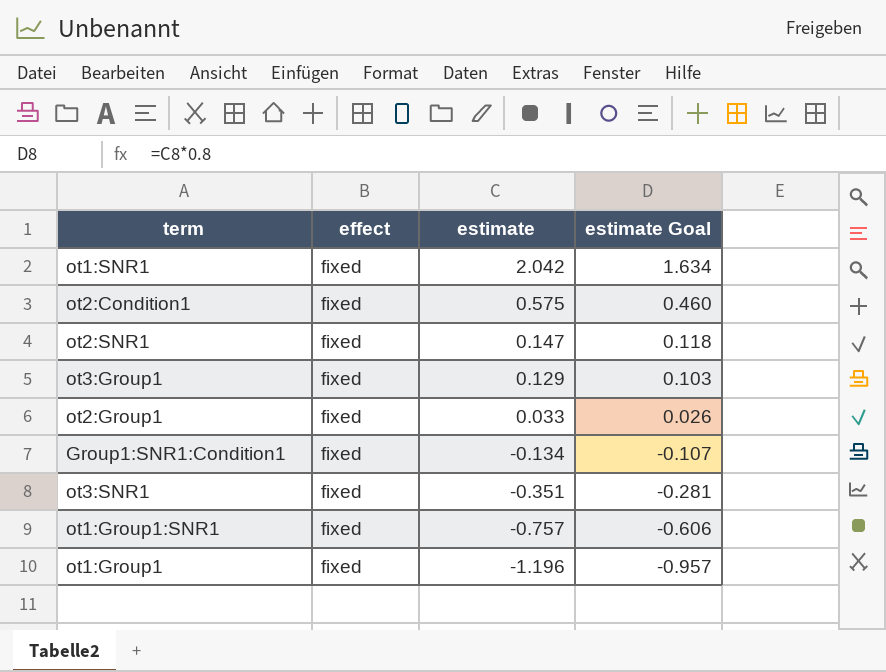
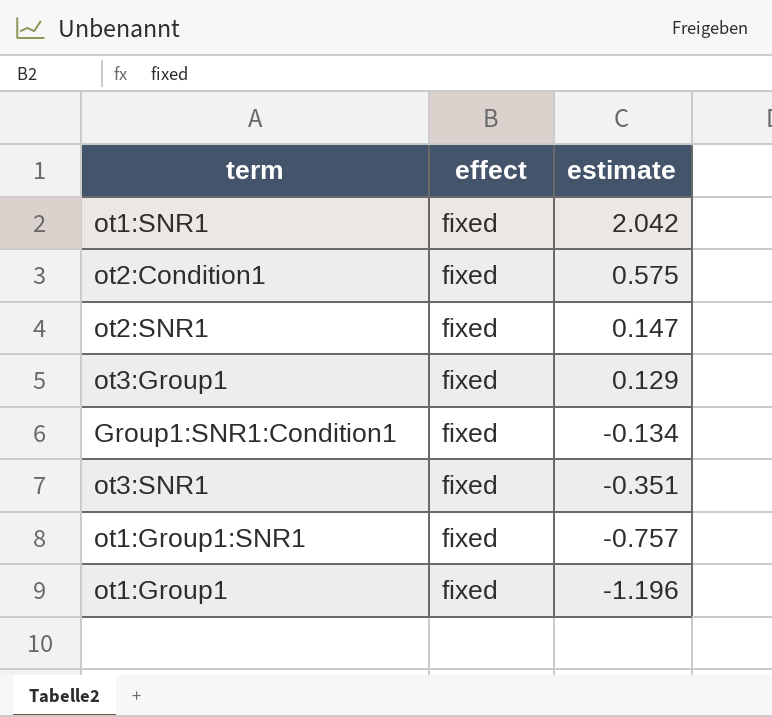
column estimate Goal | formula: [estimate] * 0.8 -> none
row ot2:Group1: fixed | 0.033 | 0.026 -> none

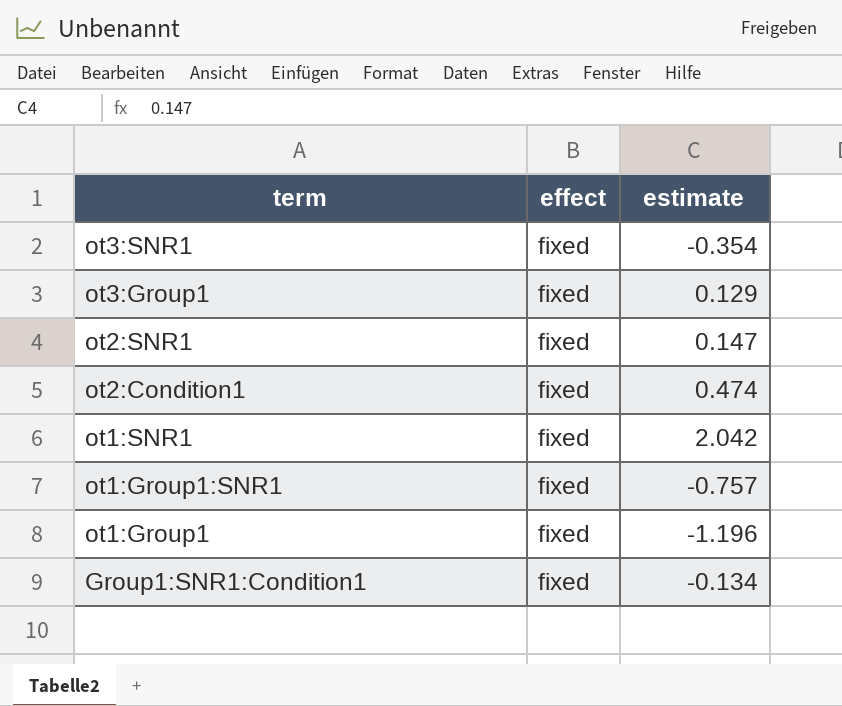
row order: estimate descending -> term descending
ot3:SNR1 | estimate: -0.351 -> -0.354
ot2:Condition1 | estimate: 0.575 -> 0.474

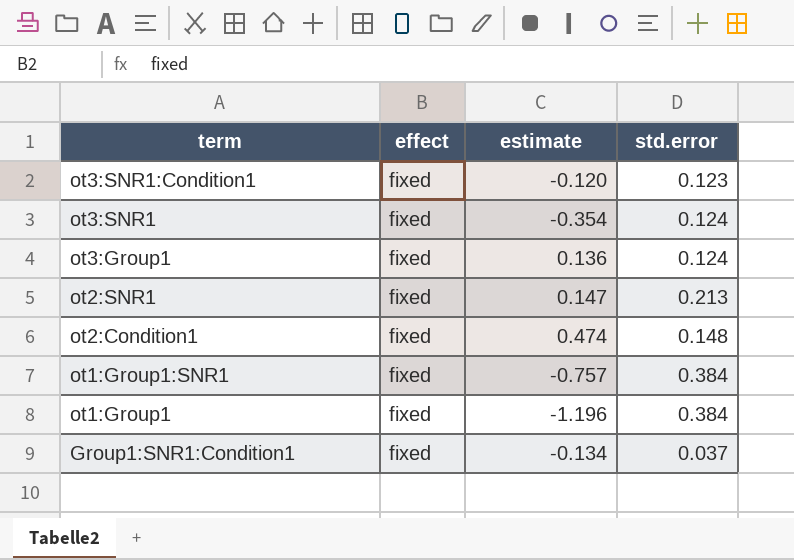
column std.error | position: none -> 4
row ot1:SNR1: fixed | 2.042 -> none
row ot3:SNR1:Condition1: none -> fixed | -0.120 | 0.123
ot3:Group1 | estimate: 0.129 -> 0.136

